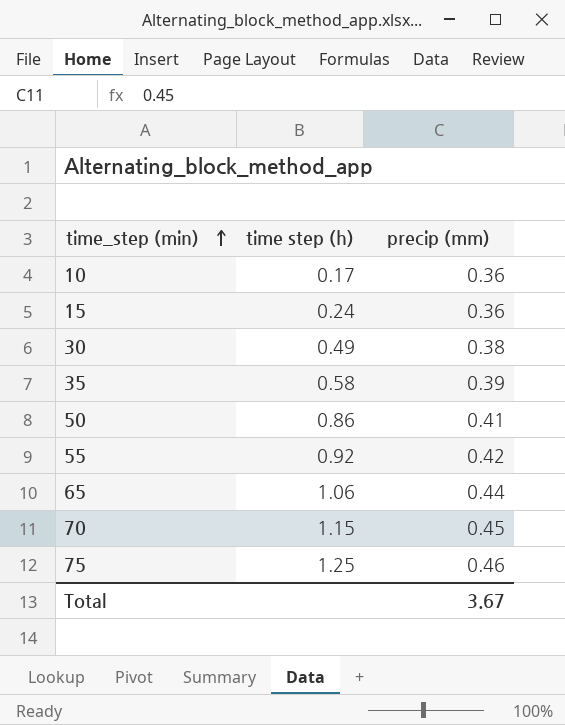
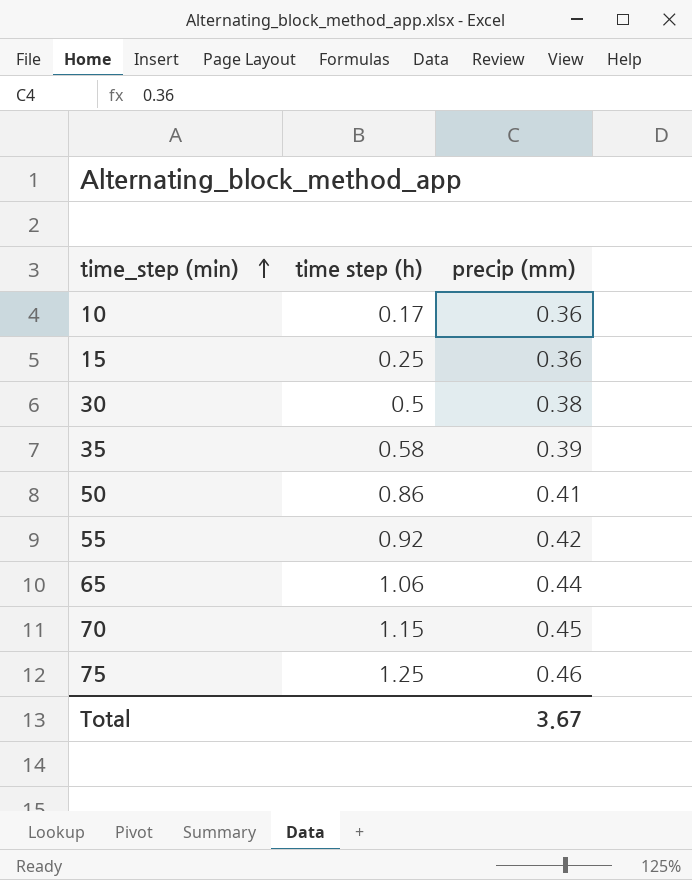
15 | time step (h): 0.24 -> 0.25
30 | time step (h): 0.49 -> 0.5

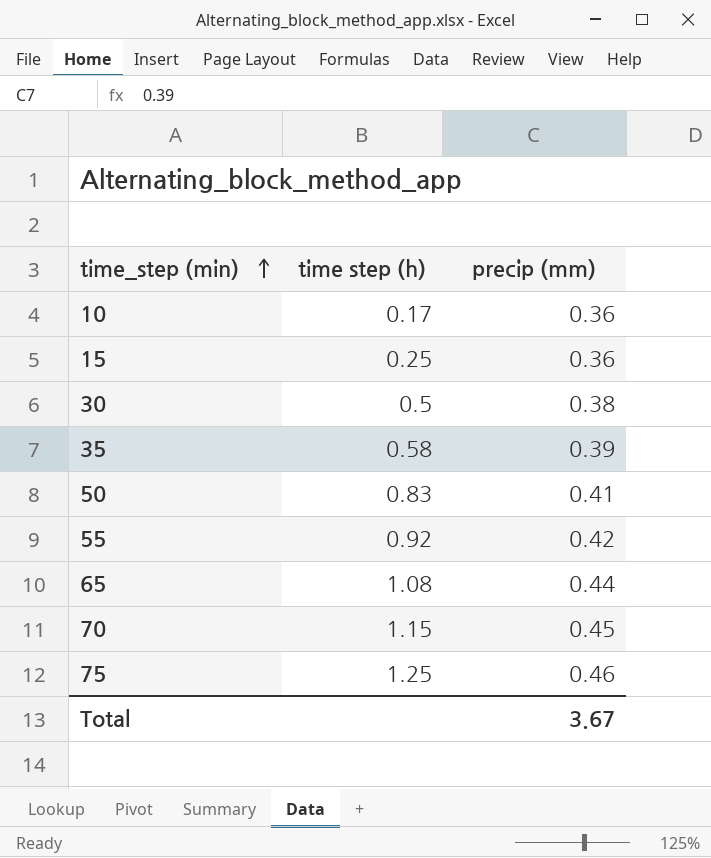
50 | time step (h): 0.86 -> 0.83
65 | time step (h): 1.06 -> 1.08

